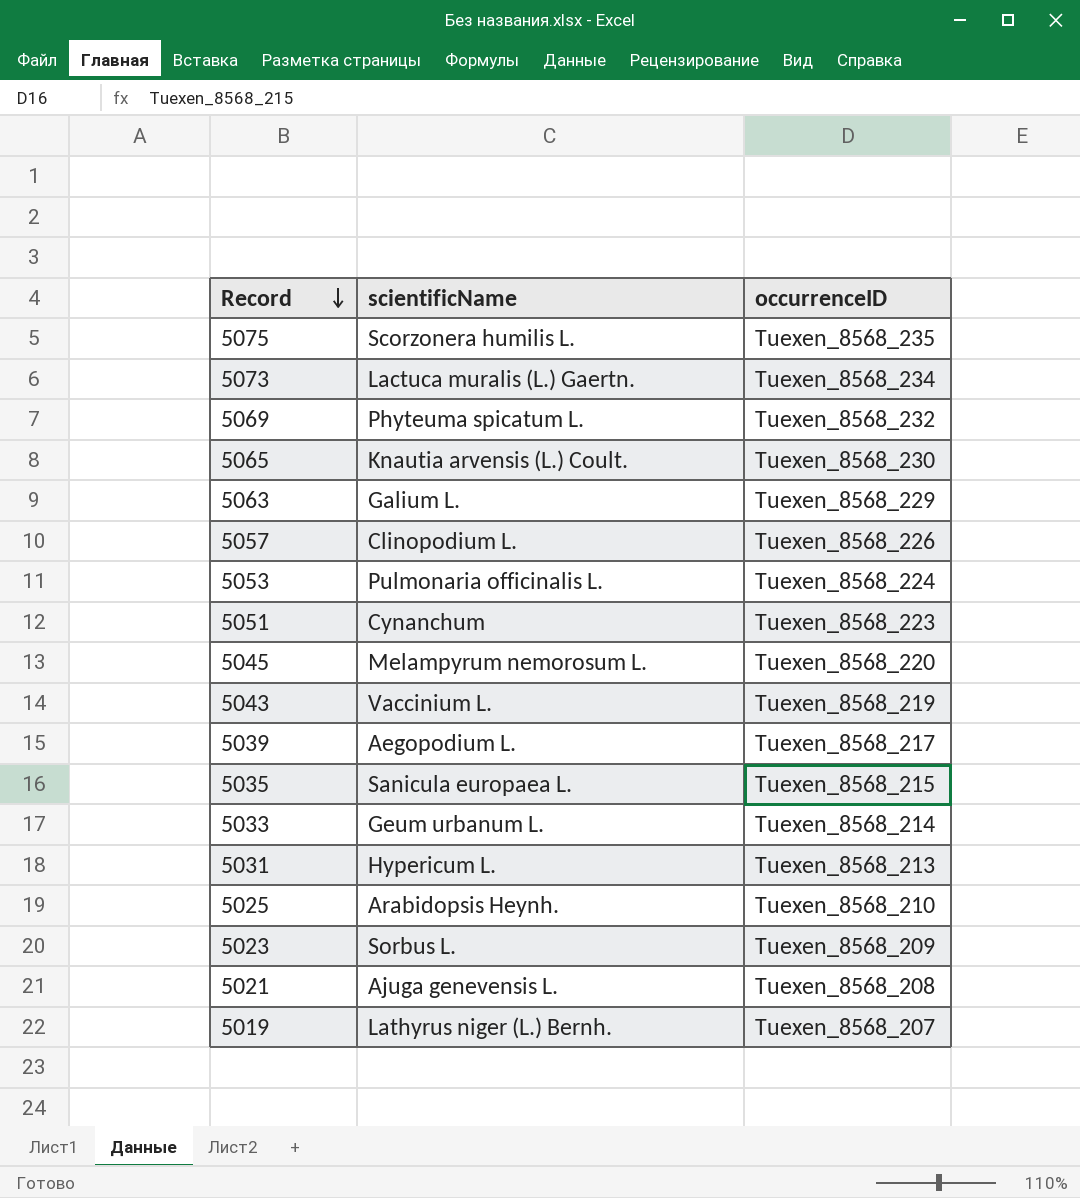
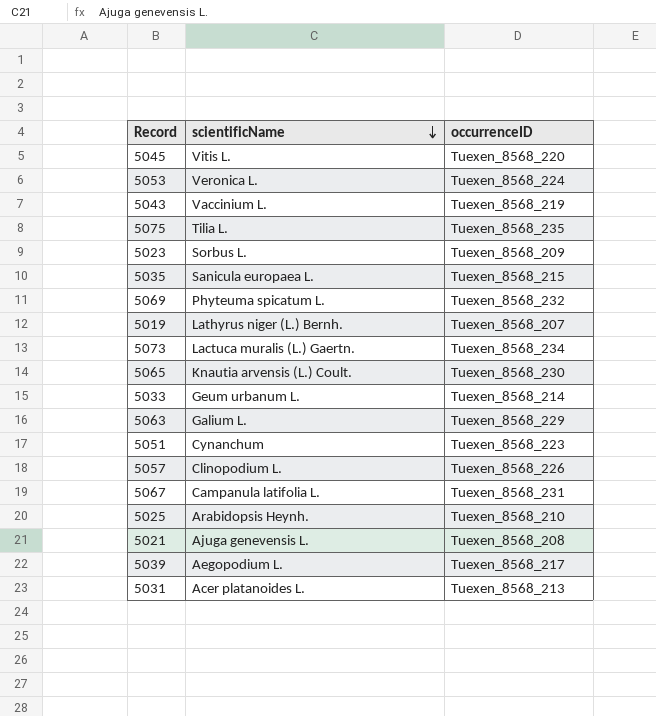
row order: Record descending -> scientificName descending
5045 | scientificName: Melampyrum nemorosum L. -> Vitis L.
5053 | scientificName: Pulmonaria officinalis L. -> Veronica L.
5075 | scientificName: Scorzonera humilis L. -> Tilia L.
row 5067: none -> Campanula latifolia L. | Tuexen_8568_231
5031 | scientificName: Hypericum L. -> Acer platanoides L.

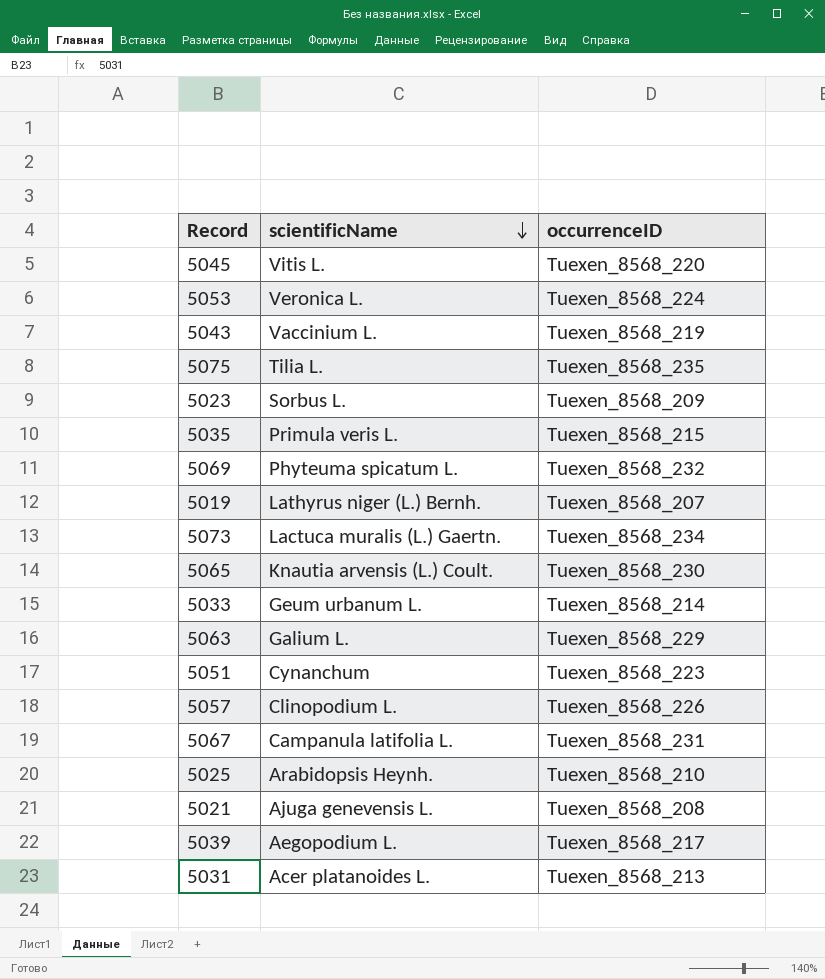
5035 | scientificName: Sanicula europaea L. -> Primula veris L.

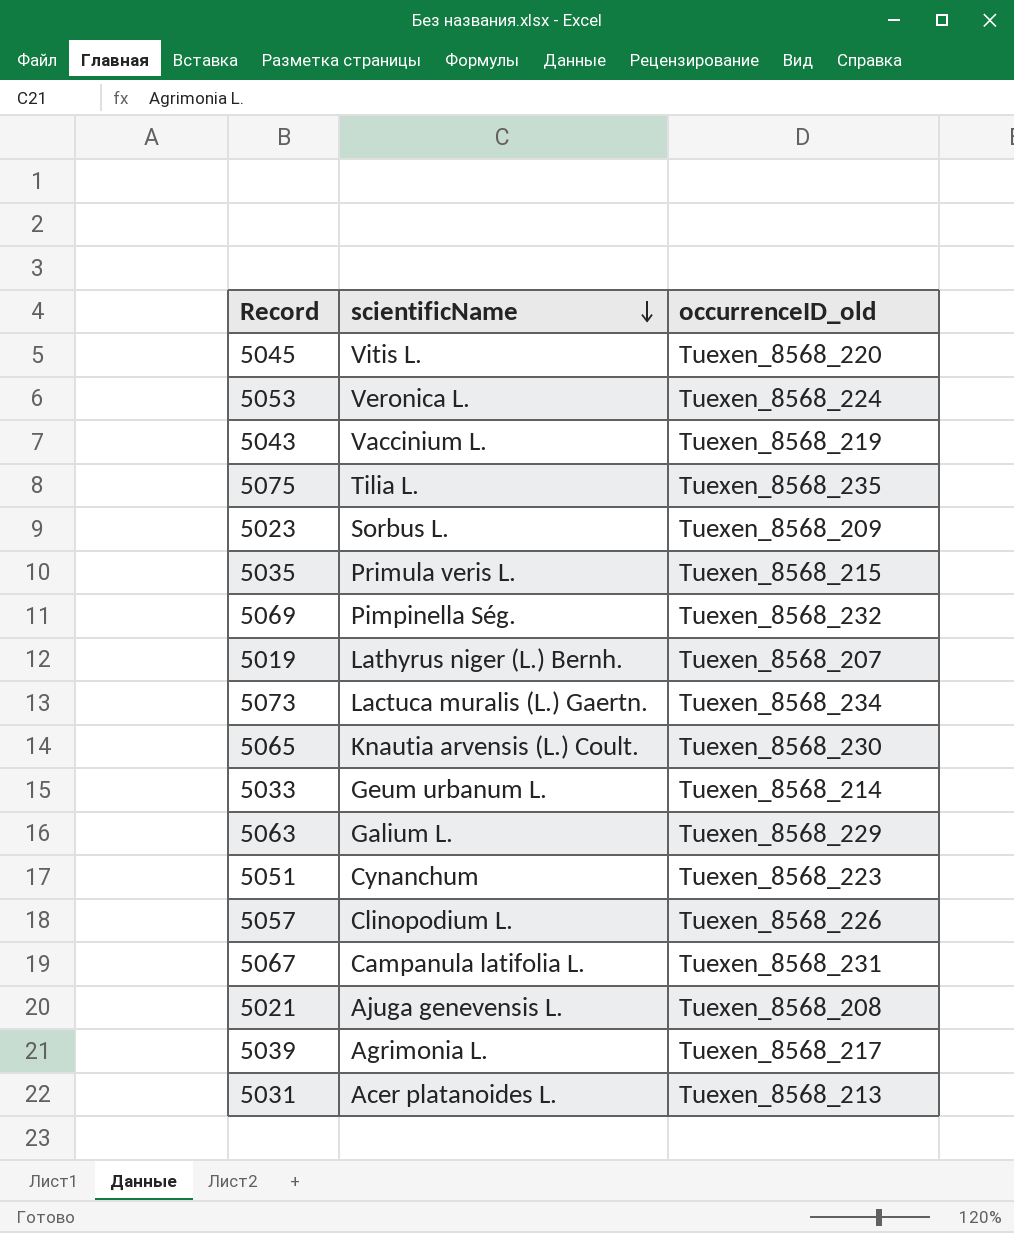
column name: occurrenceID -> occurrenceID_old
row 5025: Arabidopsis Heynh. | Tuexen_8568_210 -> none
5069 | scientificName: Phyteuma spicatum L. -> Pimpinella Ség.
5039 | scientificName: Aegopodium L. -> Agrimonia L.

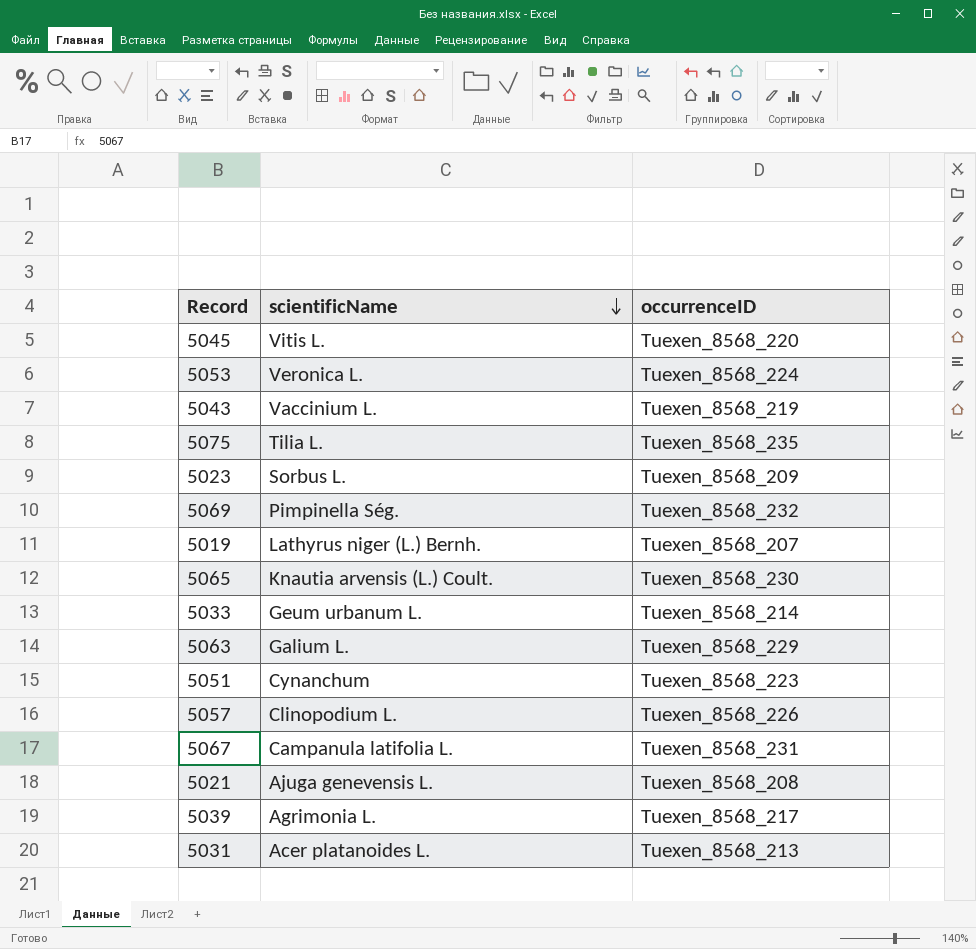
column name: occurrenceID_old -> occurrenceID
row 5035: Primula veris L. | Tuexen_8568_215 -> none
row 5073: Lactuca muralis (L.) Gaertn. | Tuexen_8568_234 -> none

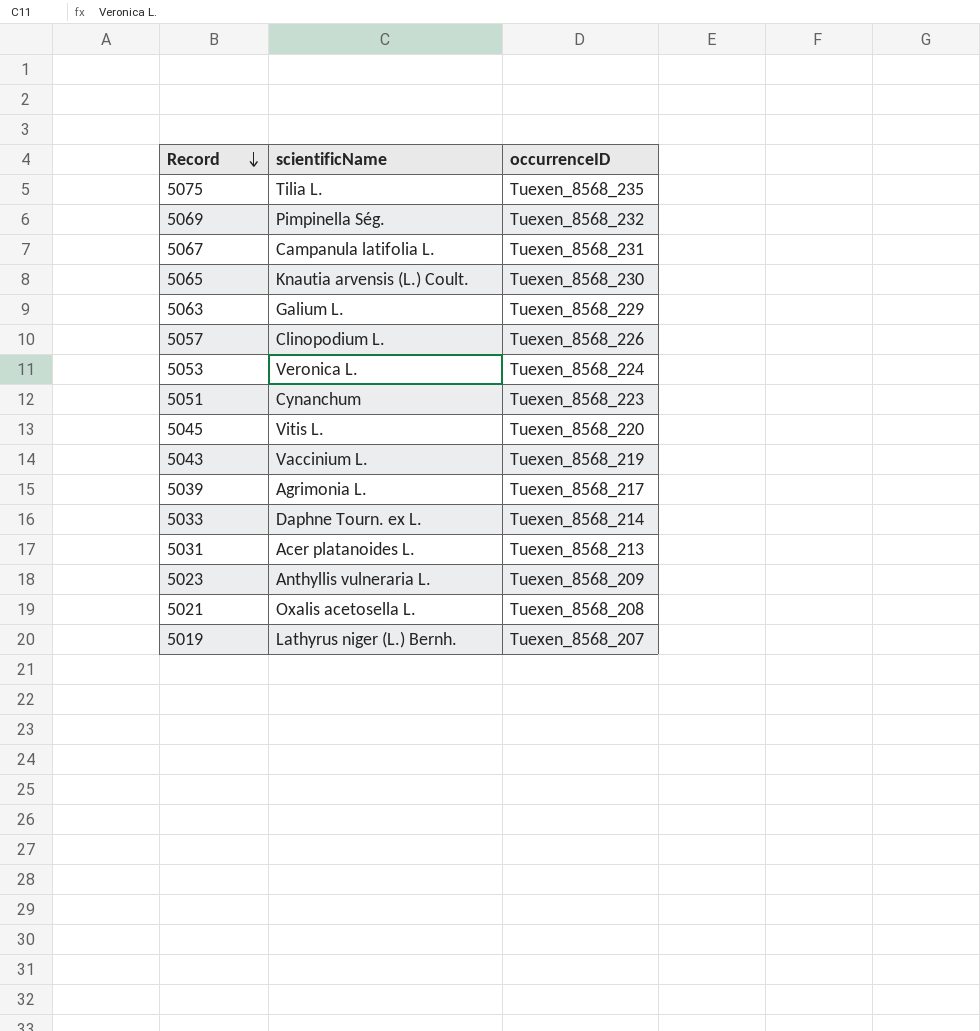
row order: scientificName descending -> Record descending
5033 | scientificName: Geum urbanum L. -> Daphne Tourn. ex L.
5023 | scientificName: Sorbus L. -> Anthyllis vulneraria L.
5021 | scientificName: Ajuga genevensis L. -> Oxalis acetosella L.

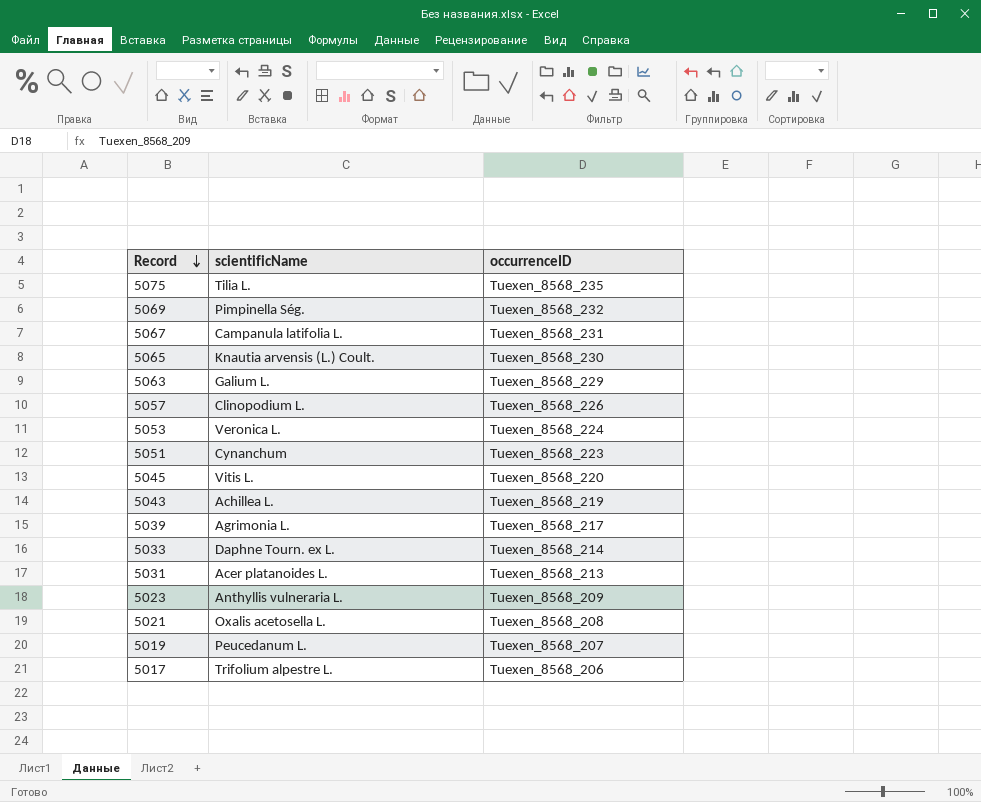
5043 | scientificName: Vaccinium L. -> Achillea L.
5019 | scientificName: Lathyrus niger (L.) Bernh. -> Peucedanum L.
row 5017: none -> Trifolium alpestre L. | Tuexen_8568_206

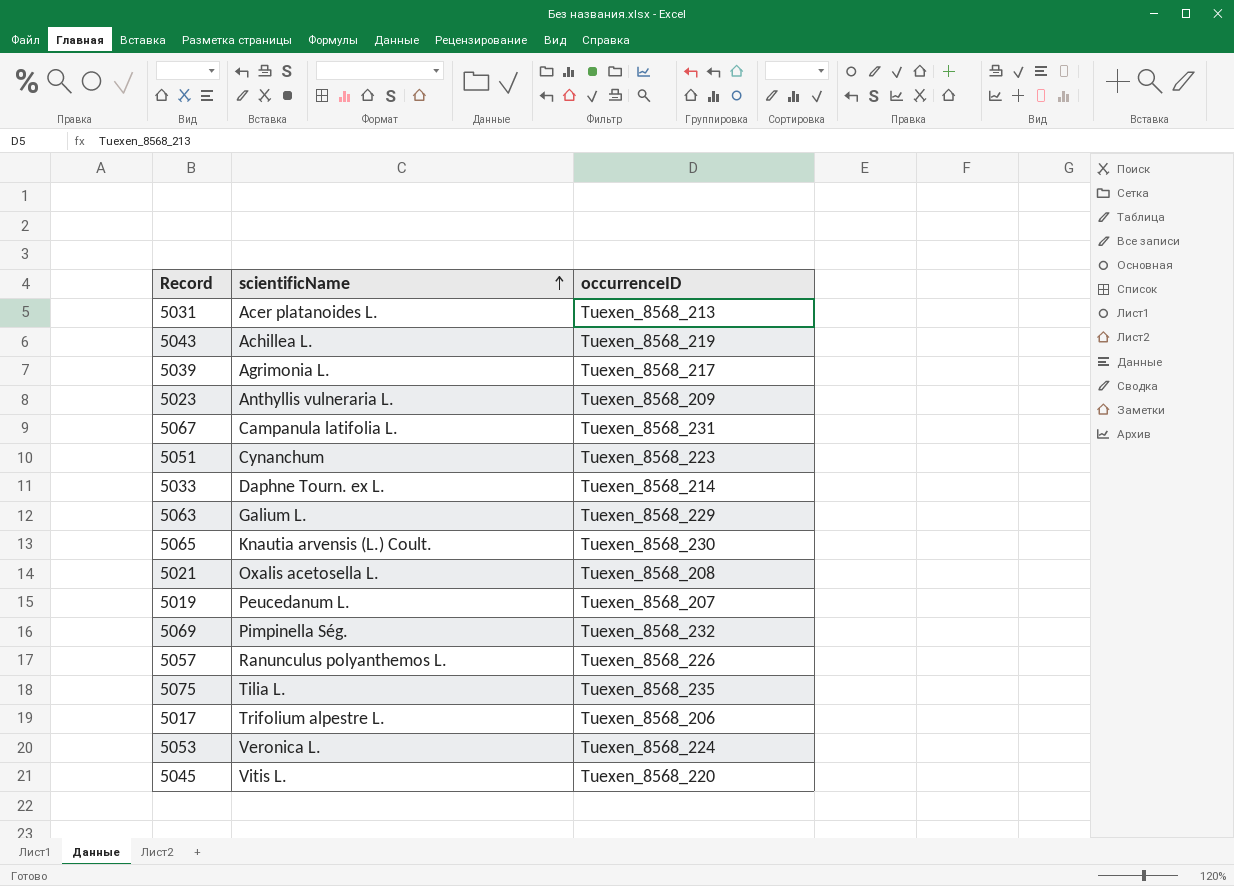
row order: Record descending -> scientificName ascending
5057 | scientificName: Clinopodium L. -> Ranunculus polyanthemos L.

